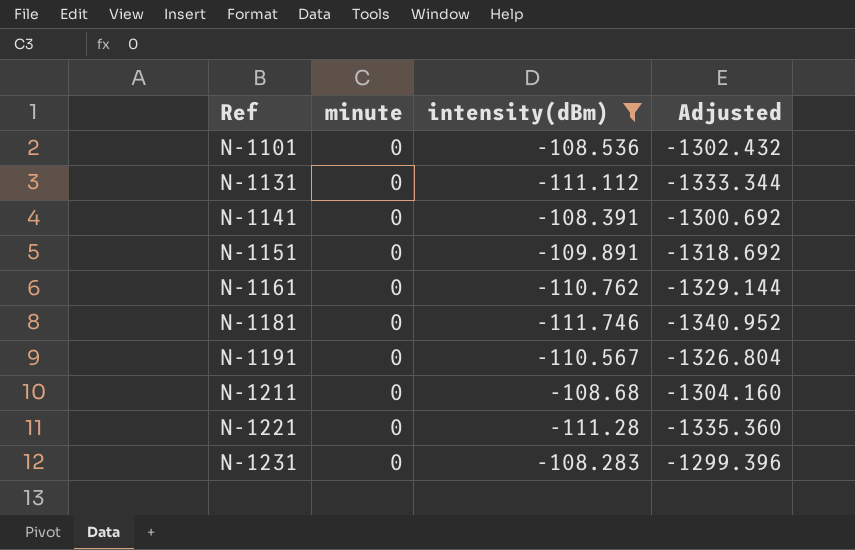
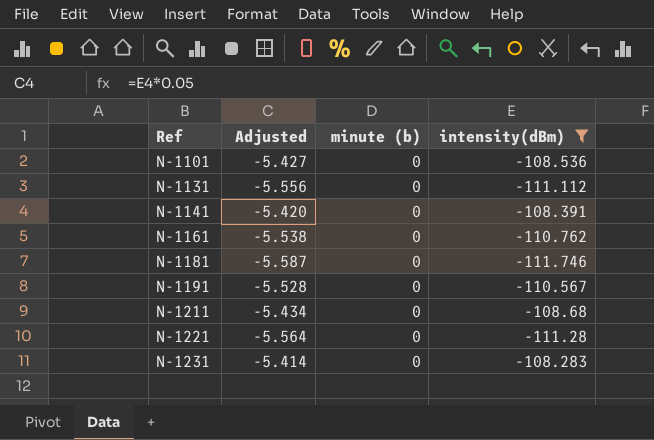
column Adjusted | formula: [intensity(dBm)] * 12 -> [intensity(dBm)] * 0.05
column Adjusted | position: 4 -> 2
column name: minute -> minute (b)
row N-1151: 0 | -109.891 | -1318.692 -> none

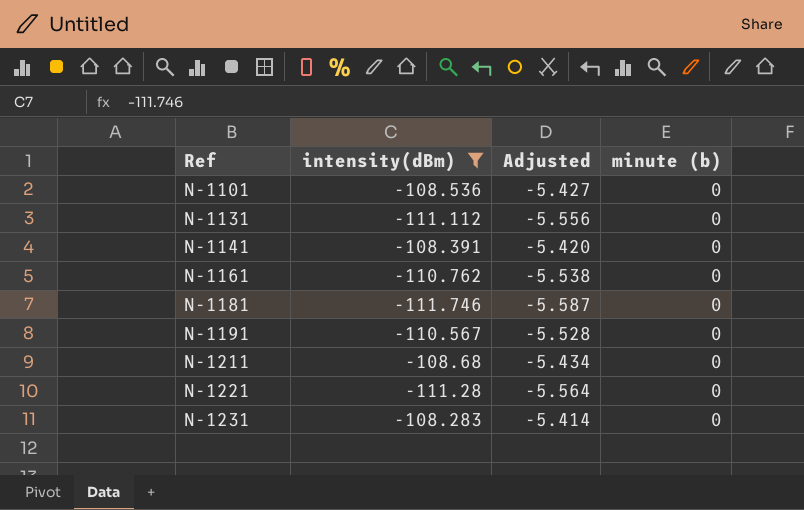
column intensity(dBm) | position: 4 -> 2

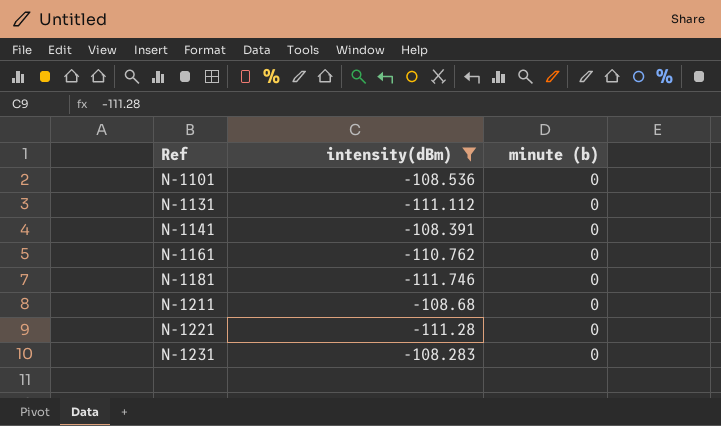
column Adjusted | formula: [intensity(dBm)] * 0.05 -> none
row N-1191: -110.567 | -5.528 | 0 -> none

